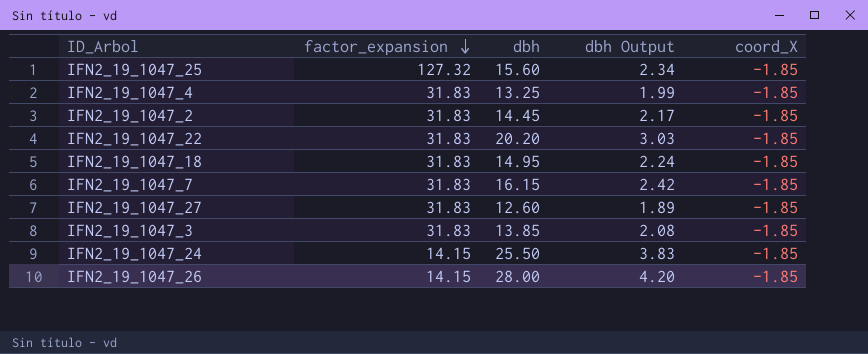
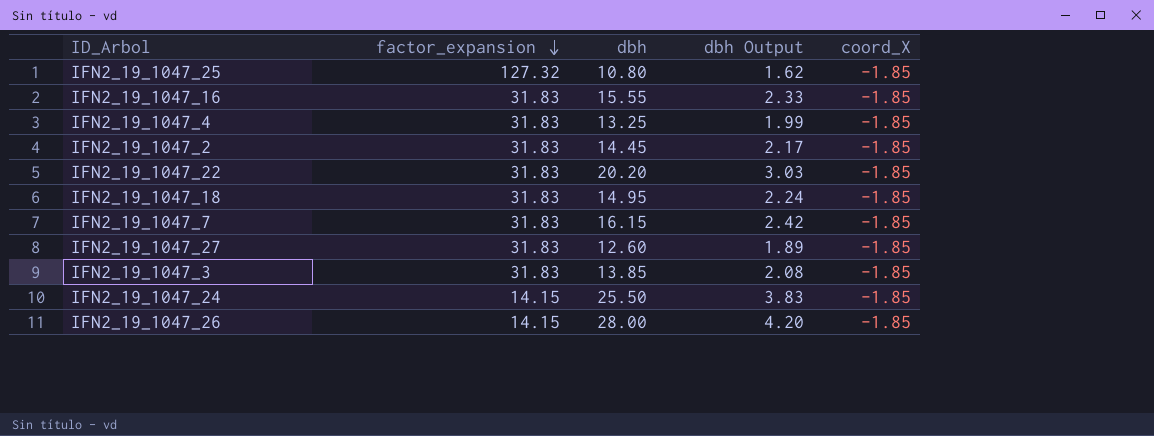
IFN2_19_1047_25 | dbh: 15.60 -> 10.80
IFN2_19_1047_25 | dbh Output: 2.34 -> 1.62
row IFN2_19_1047_16: none -> 31.83 | 15.55 | 2.33 | -1.85

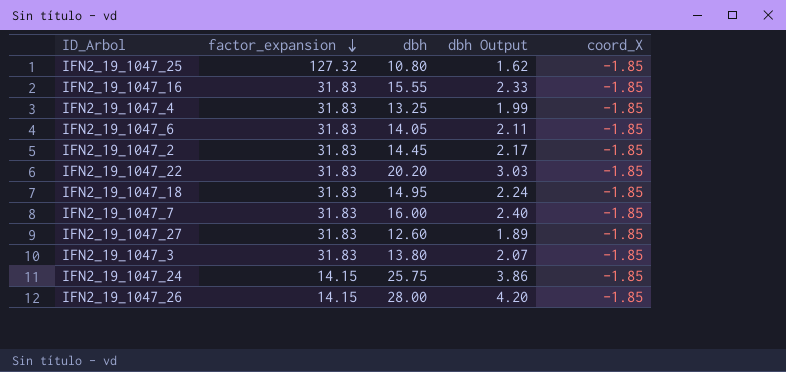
row IFN2_19_1047_6: none -> 31.83 | 14.05 | 2.11 | -1.85
IFN2_19_1047_7 | dbh: 16.15 -> 16.00
IFN2_19_1047_7 | dbh Output: 2.42 -> 2.40
IFN2_19_1047_3 | dbh: 13.85 -> 13.80
IFN2_19_1047_3 | dbh Output: 2.08 -> 2.07
IFN2_19_1047_24 | dbh: 25.50 -> 25.75
IFN2_19_1047_24 | dbh Output: 3.83 -> 3.86

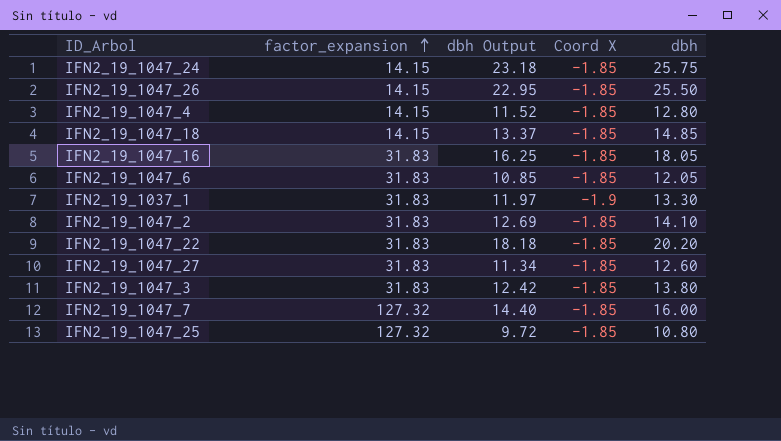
row order: factor_expansion descending -> factor_expansion ascending
column dbh Output | formula: [dbh] * 0.15 -> [dbh] * 0.9
column name: coord_X -> Coord X
column dbh | position: 3 -> 5
IFN2_19_1047_26 | dbh: 28.00 -> 25.50
IFN2_19_1047_4 | factor_expansion: 31.83 -> 14.15
IFN2_19_1047_4 | dbh: 13.25 -> 12.80
IFN2_19_1047_18 | factor_expansion: 31.83 -> 14.15
IFN2_19_1047_18 | dbh: 14.95 -> 14.85
IFN2_19_1047_16 | dbh: 15.55 -> 18.05
IFN2_19_1047_6 | dbh: 14.05 -> 12.05
row IFN2_19_1037_1: none -> 31.83 | 11.97 | -1.9 | 13.30
IFN2_19_1047_2 | dbh: 14.45 -> 14.10
IFN2_19_1047_7 | factor_expansion: 31.83 -> 127.32

